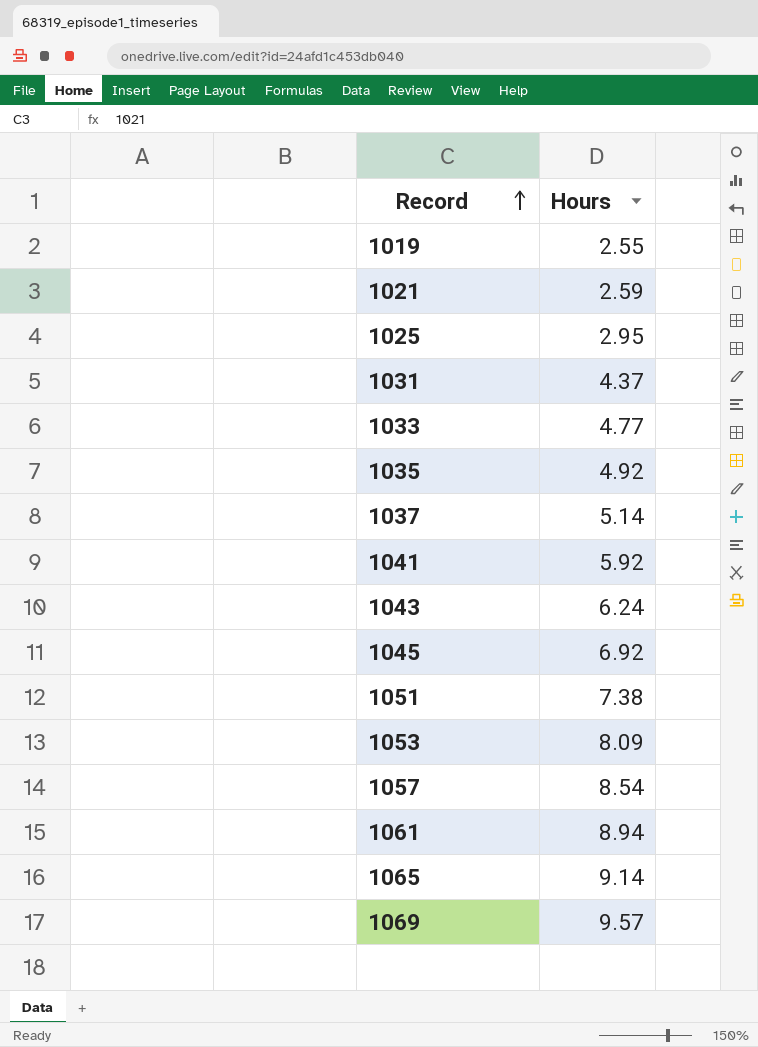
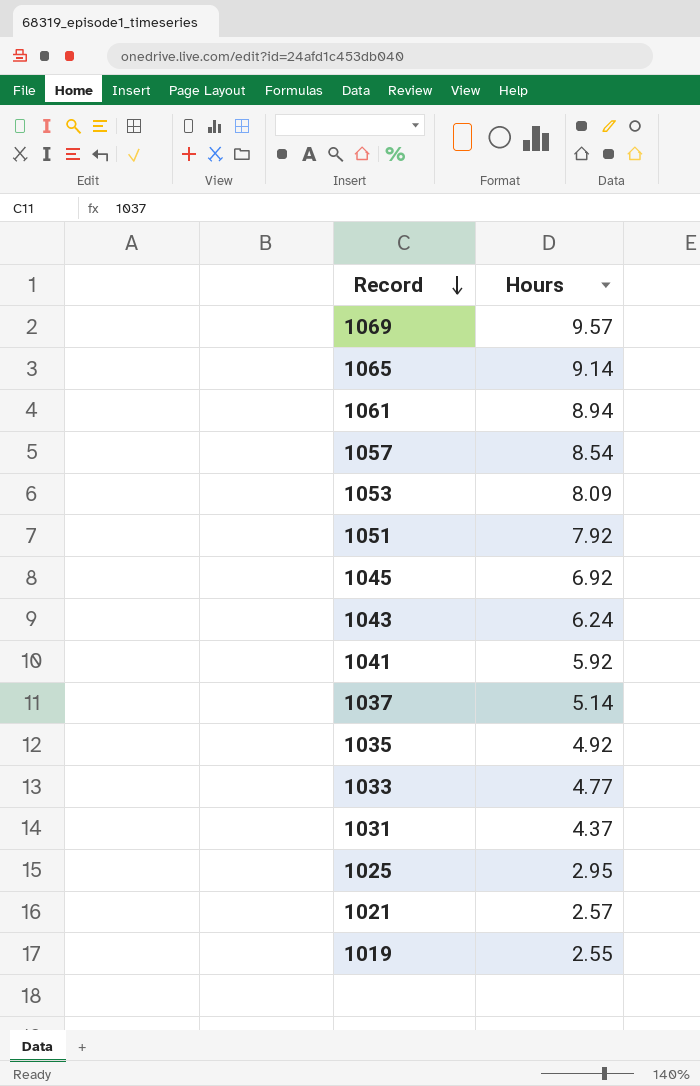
row order: Record ascending -> Record descending
1051 | Hours: 7.38 -> 7.92
1021 | Hours: 2.59 -> 2.57

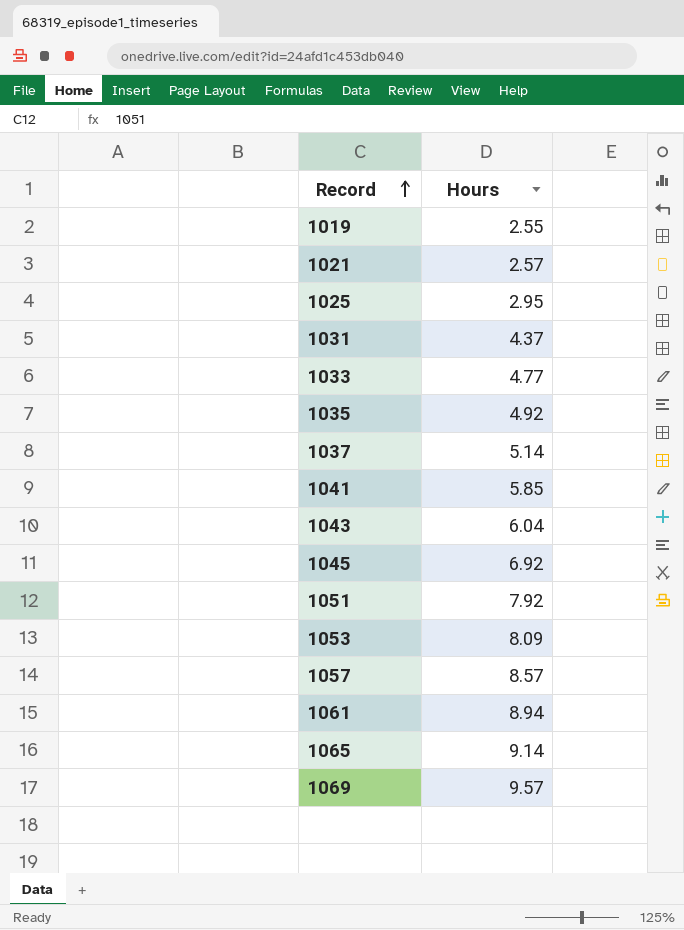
row order: Record descending -> Record ascending
1041 | Hours: 5.92 -> 5.85
1043 | Hours: 6.24 -> 6.04
1057 | Hours: 8.54 -> 8.57

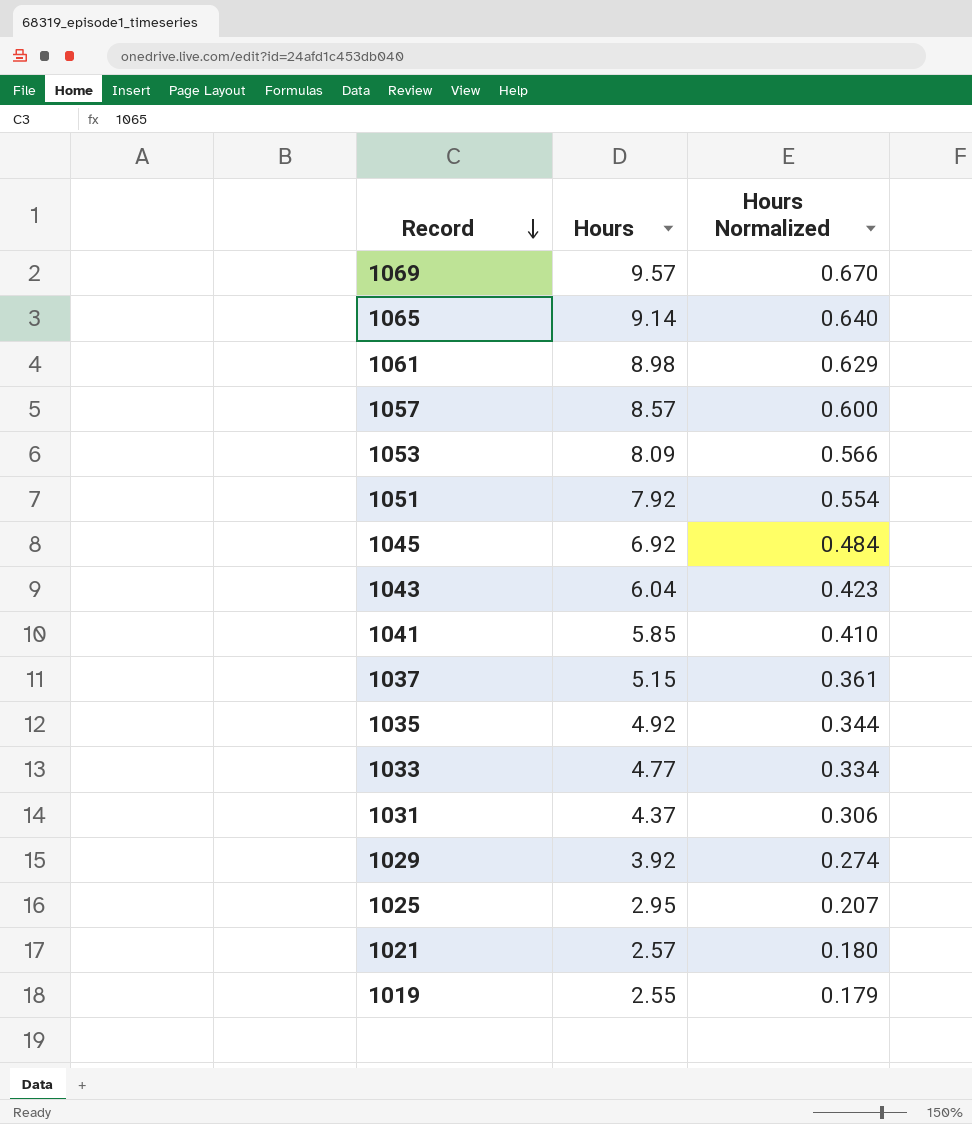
row order: Record ascending -> Record descending
column Hours Normalized | formula: none -> [Hours] * 0.07
1061 | Hours: 8.94 -> 8.98
1037 | Hours: 5.14 -> 5.15
row 1029: none -> 3.92 | 0.274

